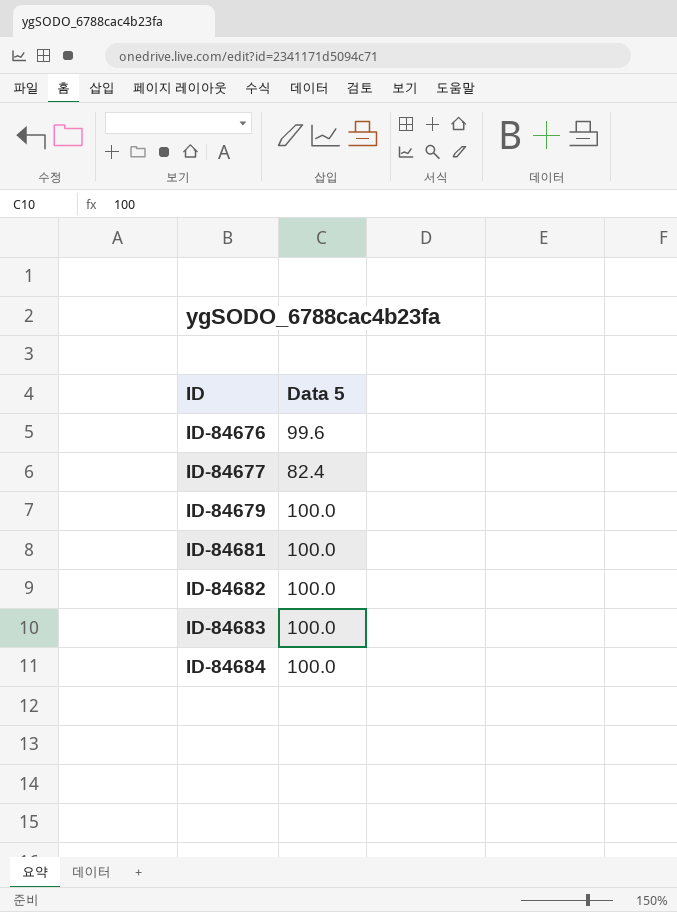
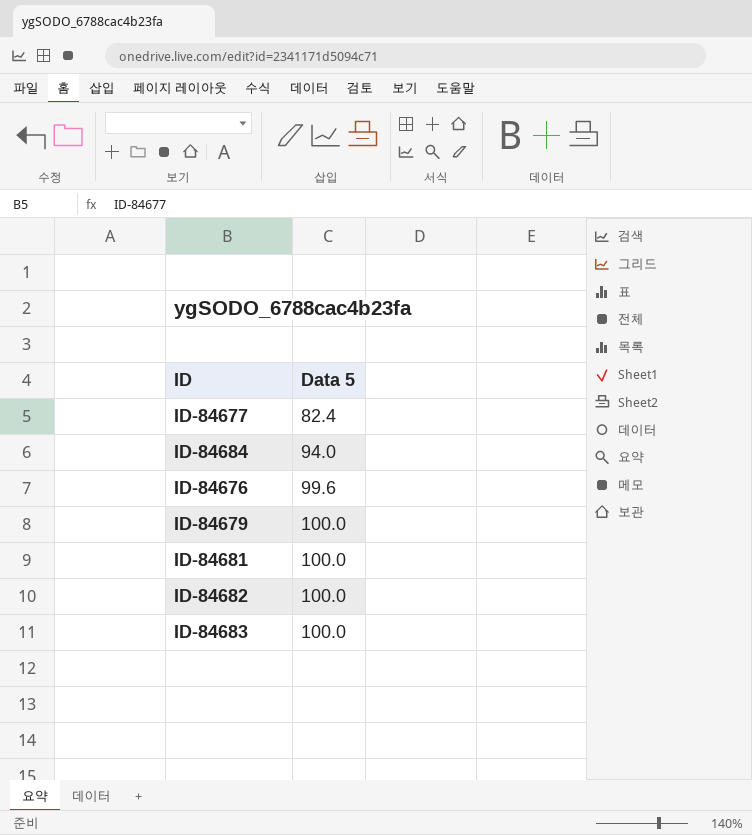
row order: ID ascending -> Data 5 ascending
ID-84684 | Data 5: 100.0 -> 94.0

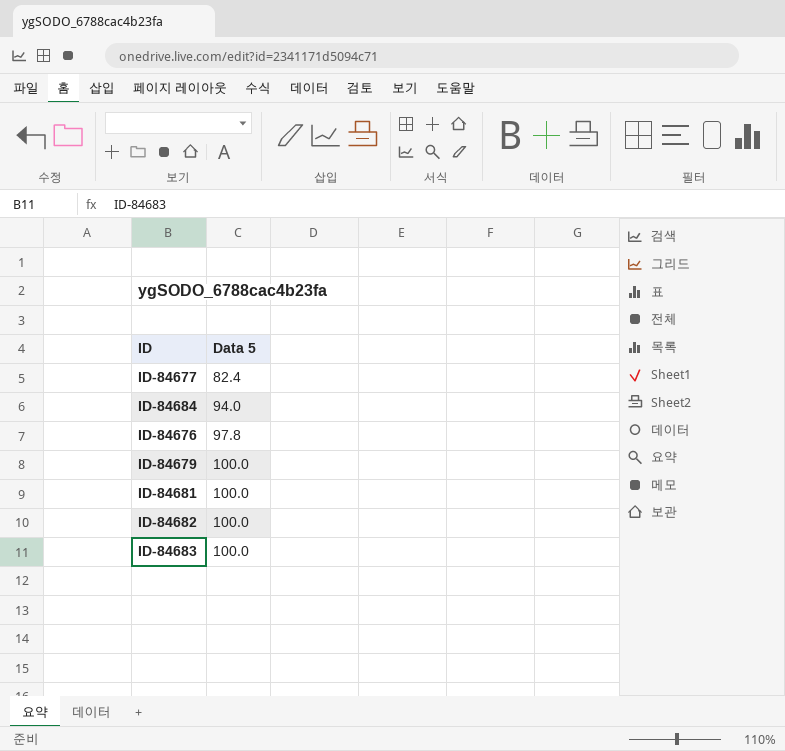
ID-84676 | Data 5: 99.6 -> 97.8

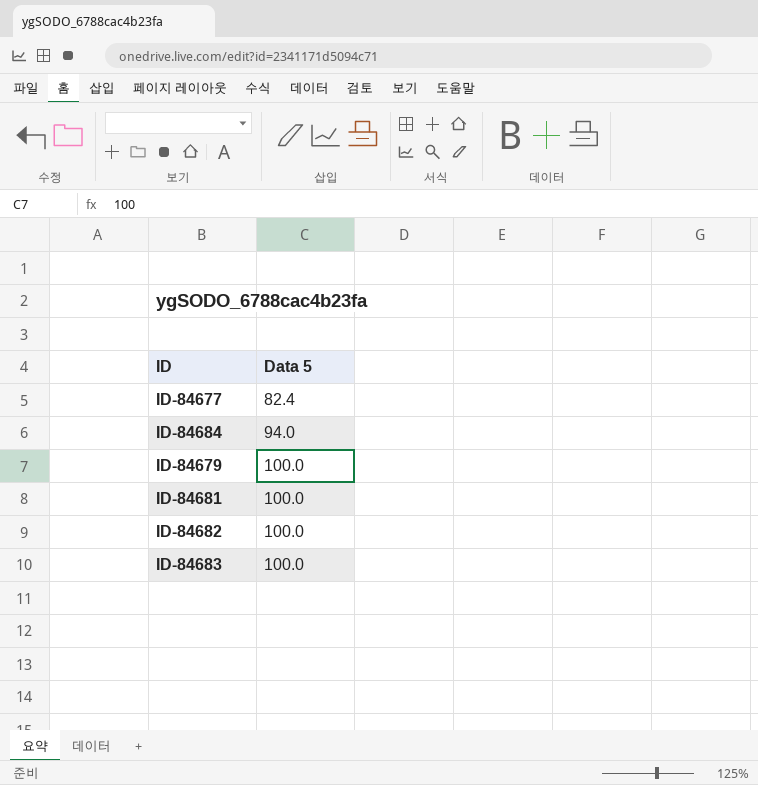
row ID-84676: 97.8 -> none

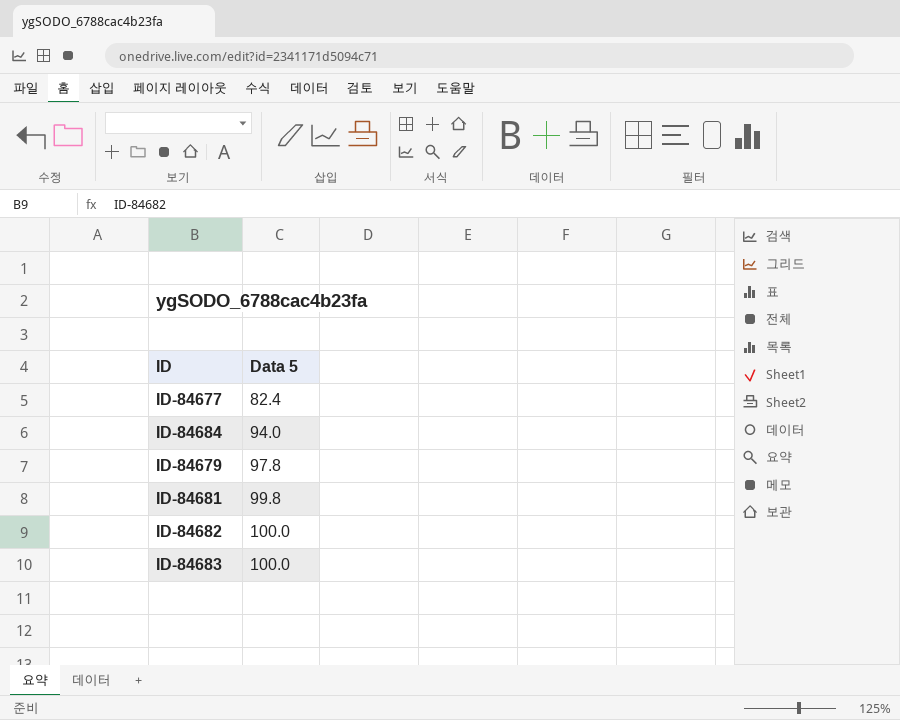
ID-84679 | Data 5: 100.0 -> 97.8
ID-84681 | Data 5: 100.0 -> 99.8

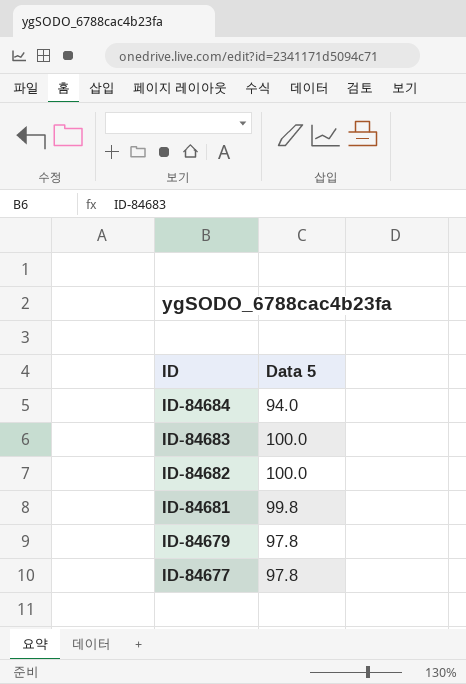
row order: Data 5 ascending -> ID descending
ID-84677 | Data 5: 82.4 -> 97.8

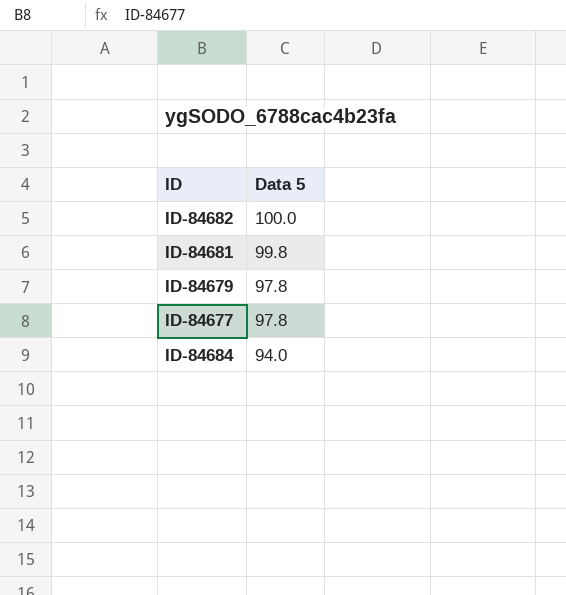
row order: ID descending -> Data 5 descending
row ID-84683: 100.0 -> none

